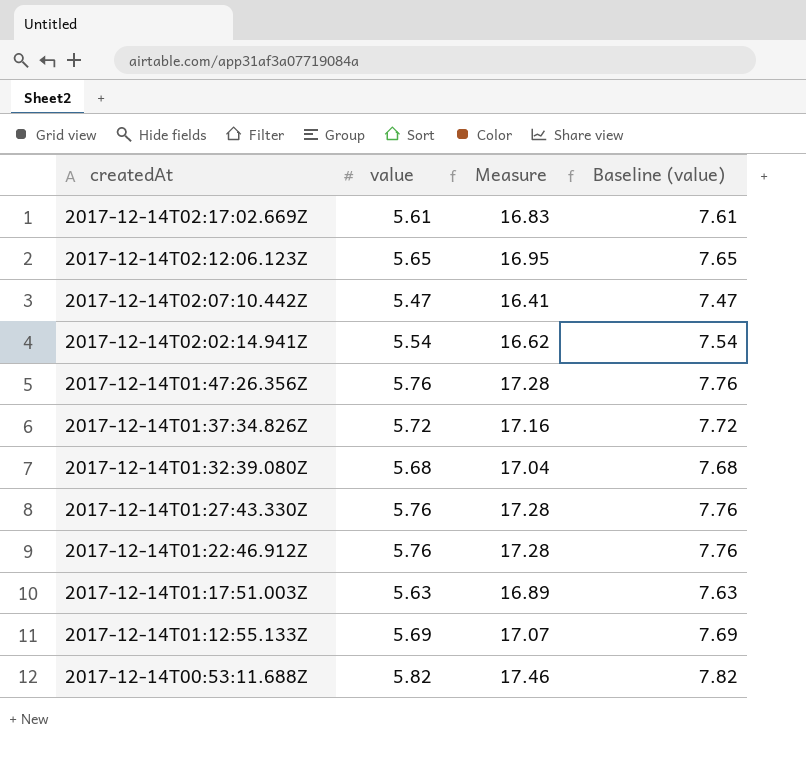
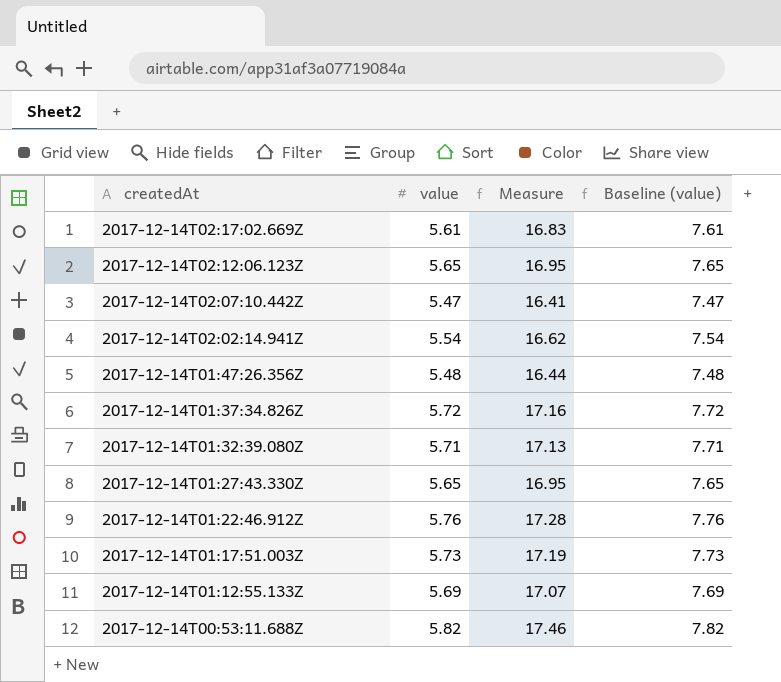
2017-12-14T01:47:26.356Z | value: 5.76 -> 5.48
2017-12-14T01:47:26.356Z | Measure: 17.28 -> 16.44
2017-12-14T01:47:26.356Z | Baseline (value): 7.76 -> 7.48
2017-12-14T01:32:39.080Z | value: 5.68 -> 5.71
2017-12-14T01:32:39.080Z | Measure: 17.04 -> 17.13
2017-12-14T01:32:39.080Z | Baseline (value): 7.68 -> 7.71
2017-12-14T01:27:43.330Z | value: 5.76 -> 5.65
2017-12-14T01:27:43.330Z | Measure: 17.28 -> 16.95
2017-12-14T01:27:43.330Z | Baseline (value): 7.76 -> 7.65
2017-12-14T01:17:51.003Z | value: 5.63 -> 5.73
2017-12-14T01:17:51.003Z | Measure: 16.89 -> 17.19
2017-12-14T01:17:51.003Z | Baseline (value): 7.63 -> 7.73

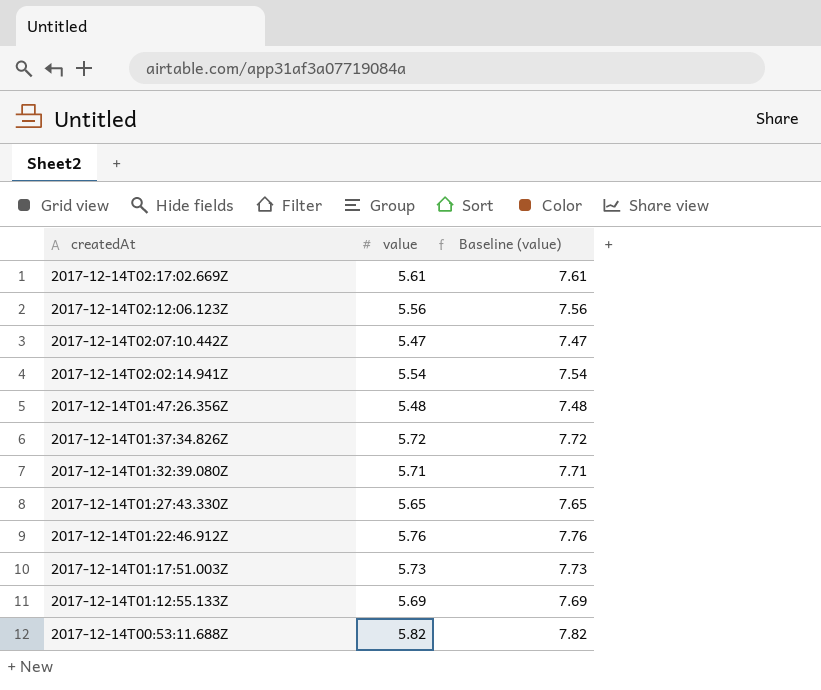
column Measure | formula: [value] * 3 -> none
2017-12-14T02:12:06.123Z | value: 5.65 -> 5.56
2017-12-14T02:12:06.123Z | Baseline (value): 7.65 -> 7.56

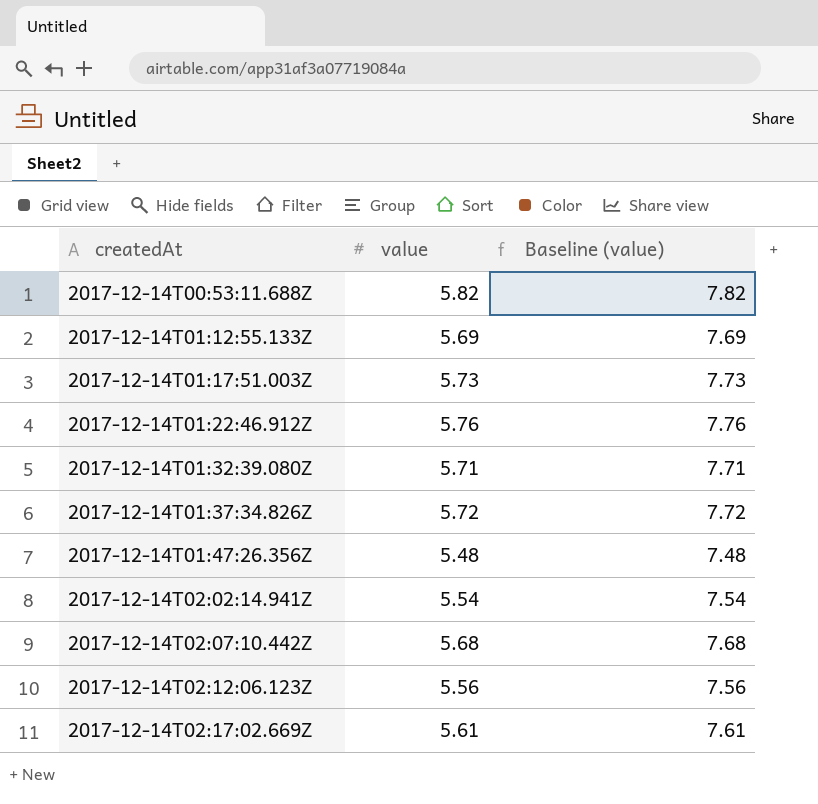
row order: createdAt descending -> createdAt ascending
row 2017-12-14T01:27:43.330Z: 5.65 | 7.65 -> none
2017-12-14T02:07:10.442Z | value: 5.47 -> 5.68
2017-12-14T02:07:10.442Z | Baseline (value): 7.47 -> 7.68

